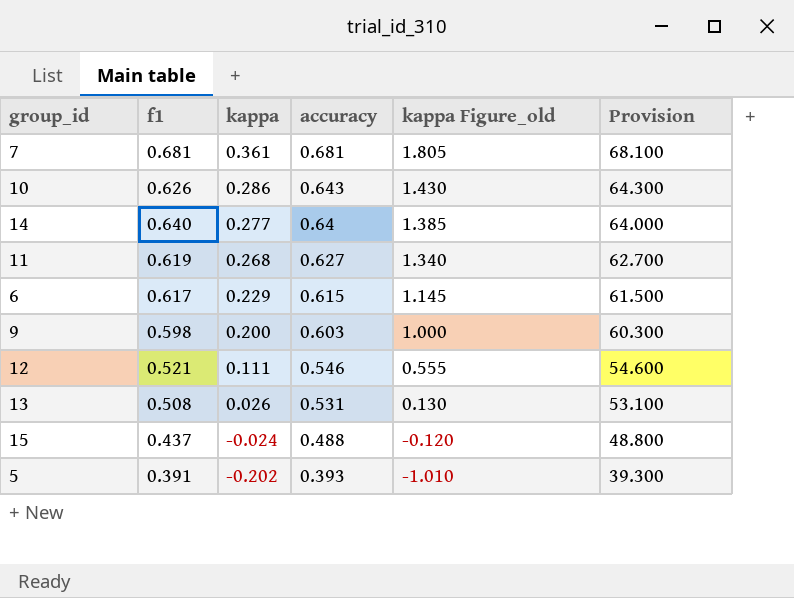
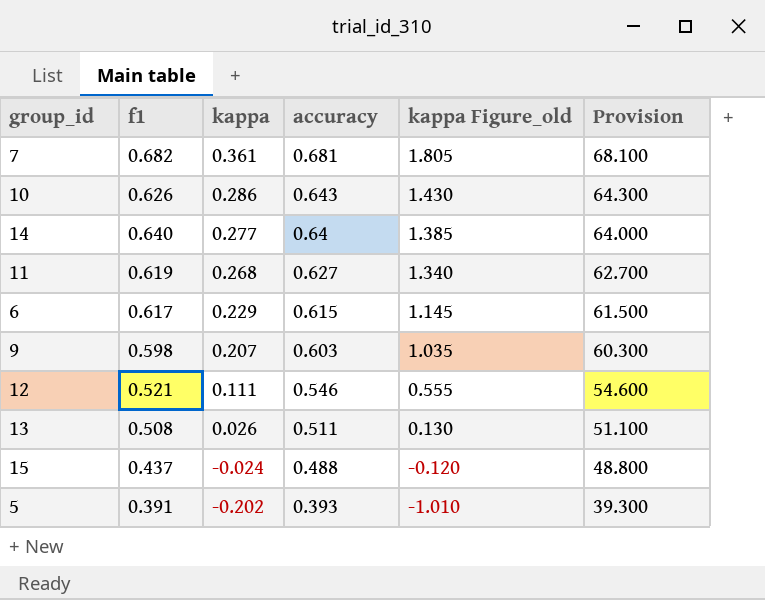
7 | f1: 0.681 -> 0.682
9 | kappa: 0.200 -> 0.207
9 | kappa Figure_old: 1.000 -> 1.035
13 | accuracy: 0.531 -> 0.511
13 | Provision: 53.100 -> 51.100

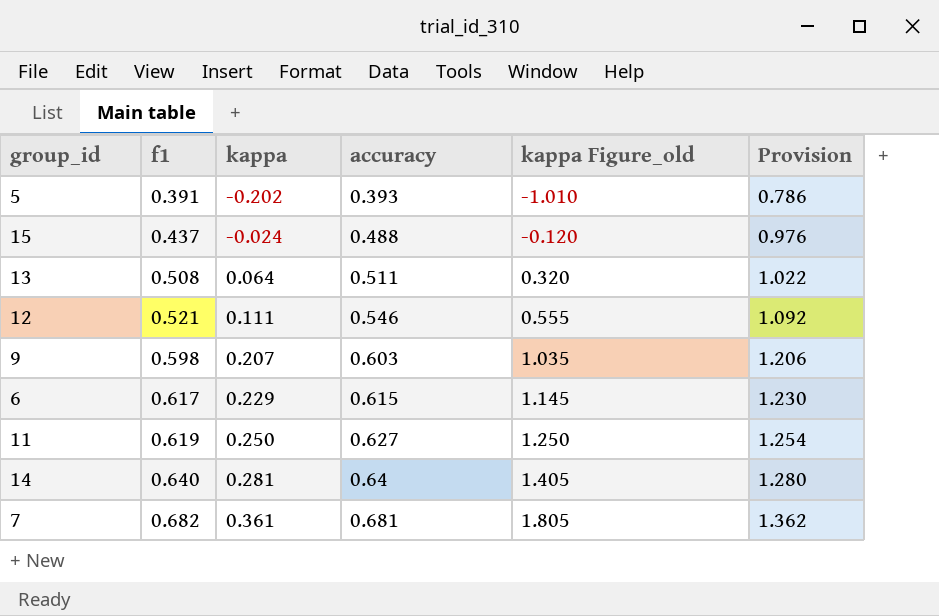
row order: kappa descending -> f1 ascending
column Provision | formula: [accuracy] * 100 -> [accuracy] * 2
row 10: 0.626 | 0.286 | 0.643 | 1.430 | 64.300 -> none
13 | kappa: 0.026 -> 0.064
13 | kappa Figure_old: 0.130 -> 0.320
11 | kappa: 0.268 -> 0.250
11 | kappa Figure_old: 1.340 -> 1.250
14 | kappa: 0.277 -> 0.281
14 | kappa Figure_old: 1.385 -> 1.405

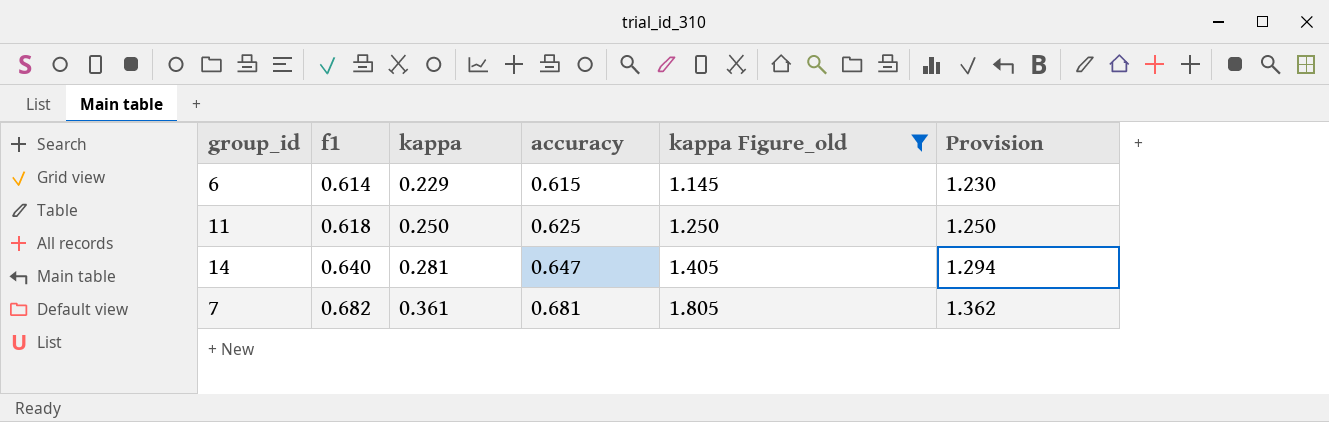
filter: none -> kappa Figure_old >= 1.145
6 | f1: 0.617 -> 0.614
11 | f1: 0.619 -> 0.618
11 | accuracy: 0.627 -> 0.625
11 | Provision: 1.254 -> 1.250
14 | accuracy: 0.64 -> 0.647
14 | Provision: 1.280 -> 1.294

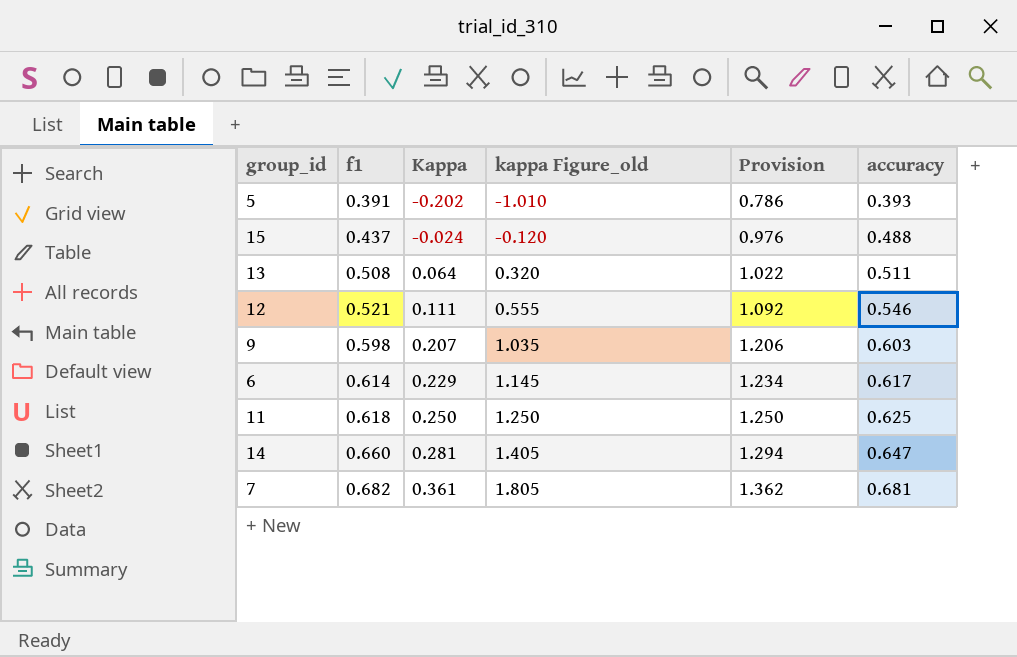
filter: kappa Figure_old >= 1.145 -> none
column name: kappa -> Kappa
column accuracy | position: 4 -> 6
6 | Provision: 1.230 -> 1.234
6 | accuracy: 0.615 -> 0.617
14 | f1: 0.640 -> 0.660

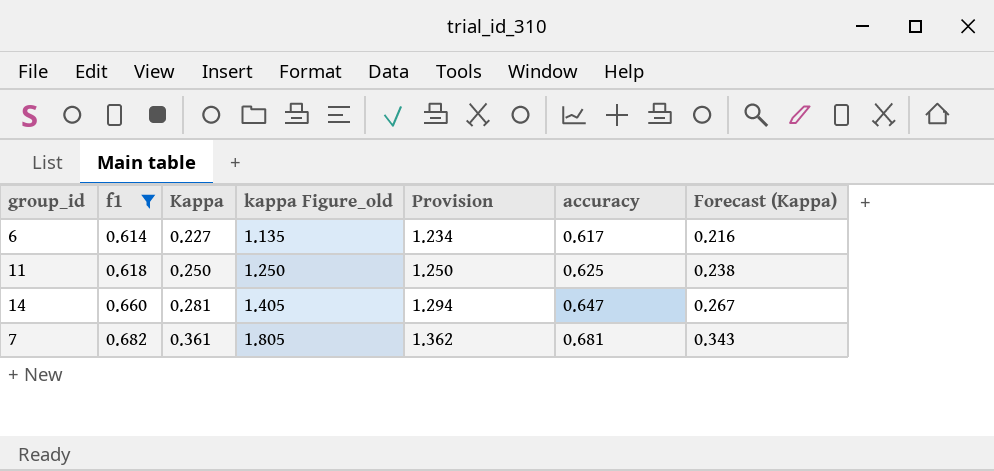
filter: none -> f1 >= 0.614
column Forecast (Kappa) | formula: none -> [Kappa] * 0.95
6 | Kappa: 0.229 -> 0.227
6 | kappa Figure_old: 1.145 -> 1.135

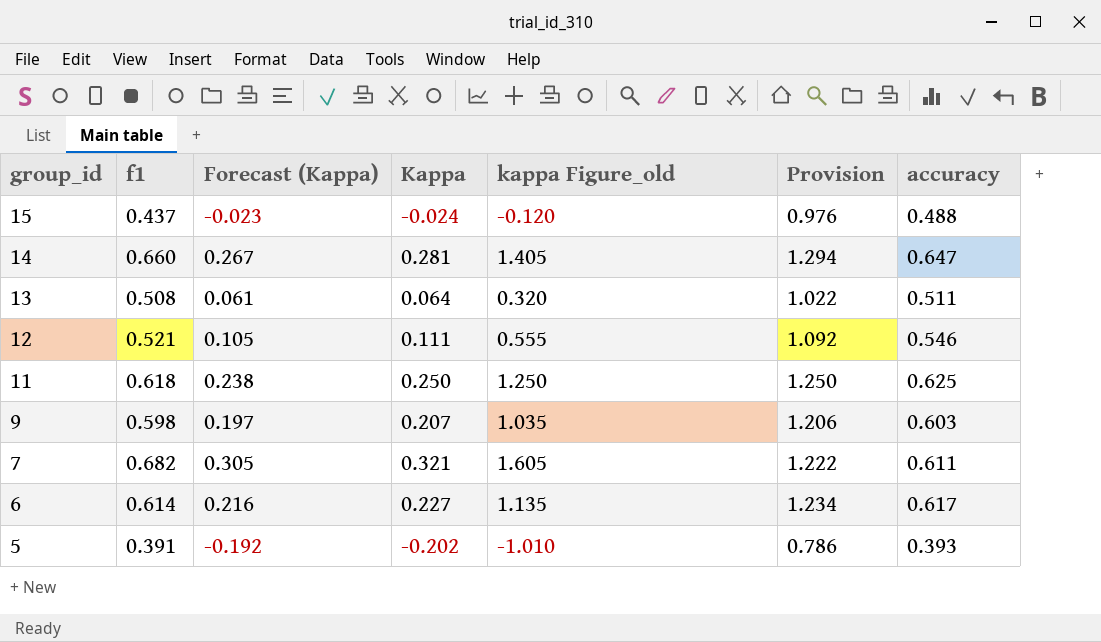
filter: f1 >= 0.614 -> none
row order: f1 ascending -> group_id descending
column Forecast (Kappa) | position: 7 -> 3
7 | Forecast (Kappa): 0.343 -> 0.305
7 | Kappa: 0.361 -> 0.321
7 | kappa Figure_old: 1.805 -> 1.605
7 | Provision: 1.362 -> 1.222
7 | accuracy: 0.681 -> 0.611

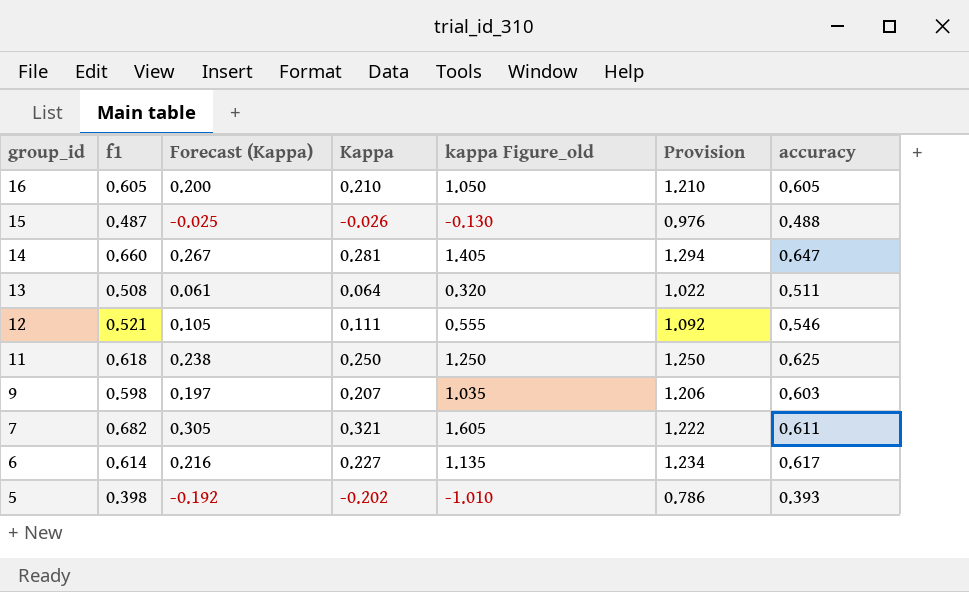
row 16: none -> 0.605 | 0.200 | 0.210 | 1.050 | 1.210 | 0.605
15 | f1: 0.437 -> 0.487
15 | Forecast (Kappa): -0.023 -> -0.025
15 | Kappa: -0.024 -> -0.026
15 | kappa Figure_old: -0.120 -> -0.130
5 | f1: 0.391 -> 0.398

